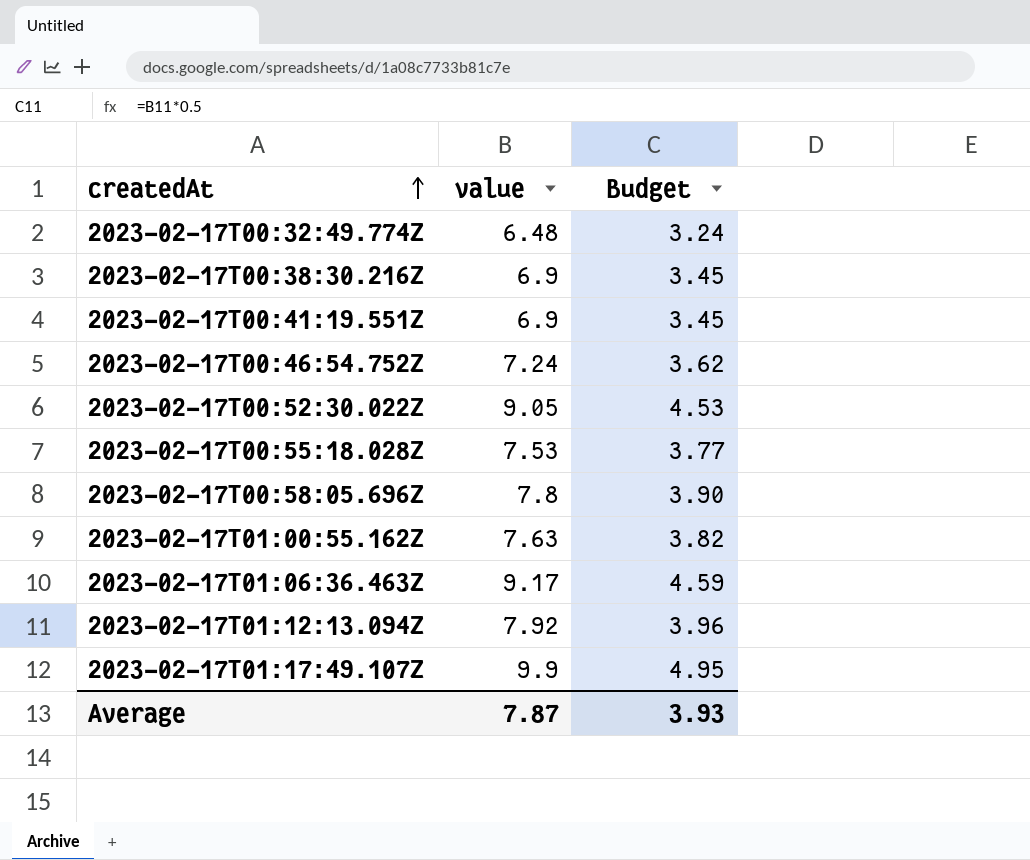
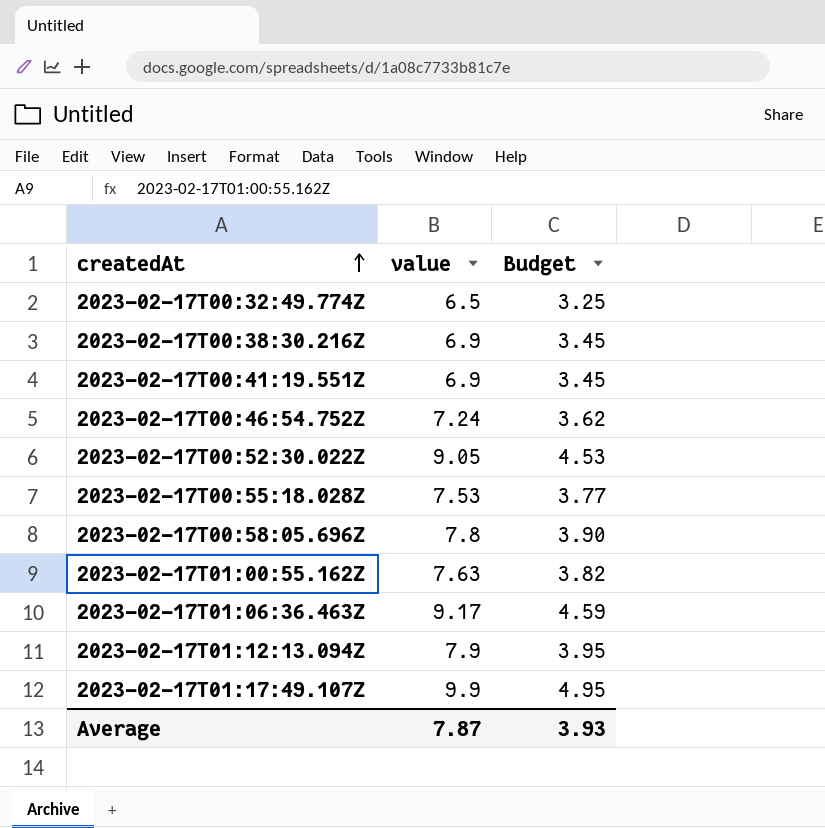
2023-02-17T00:32:49.774Z | value: 6.48 -> 6.5
2023-02-17T00:32:49.774Z | Budget: 3.24 -> 3.25
2023-02-17T01:12:13.094Z | value: 7.92 -> 7.9
2023-02-17T01:12:13.094Z | Budget: 3.96 -> 3.95

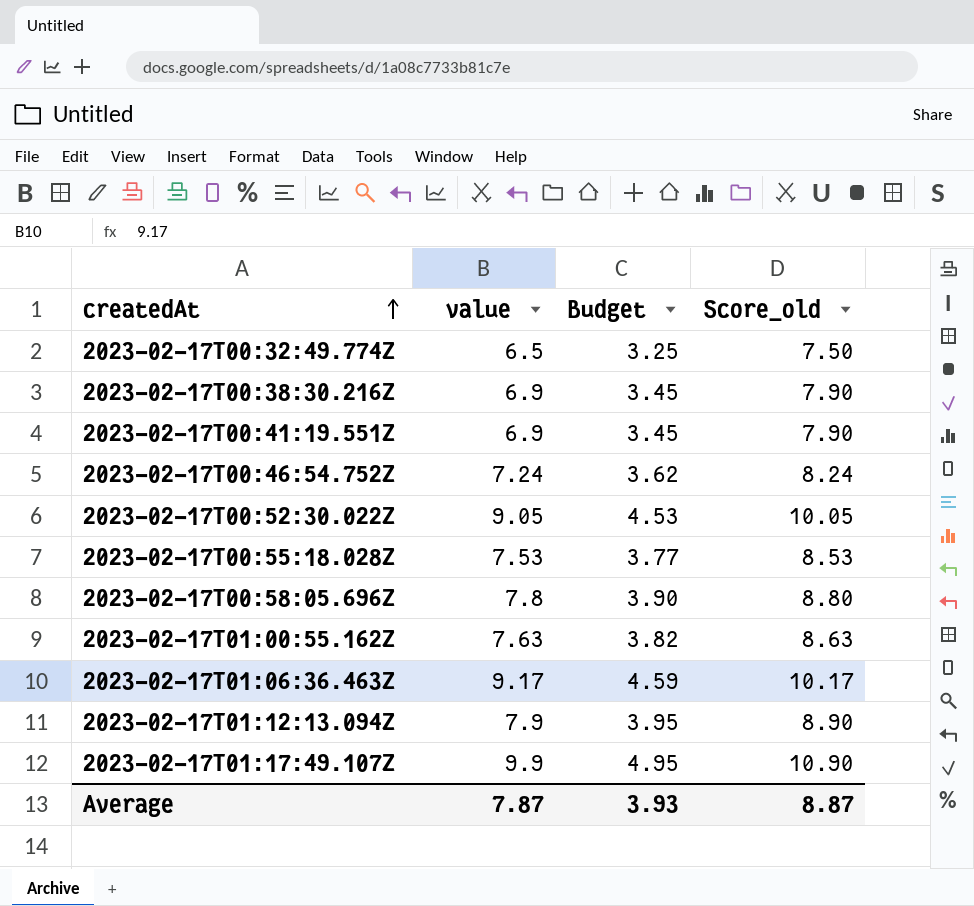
column Score_old | formula: none -> [value] + 1

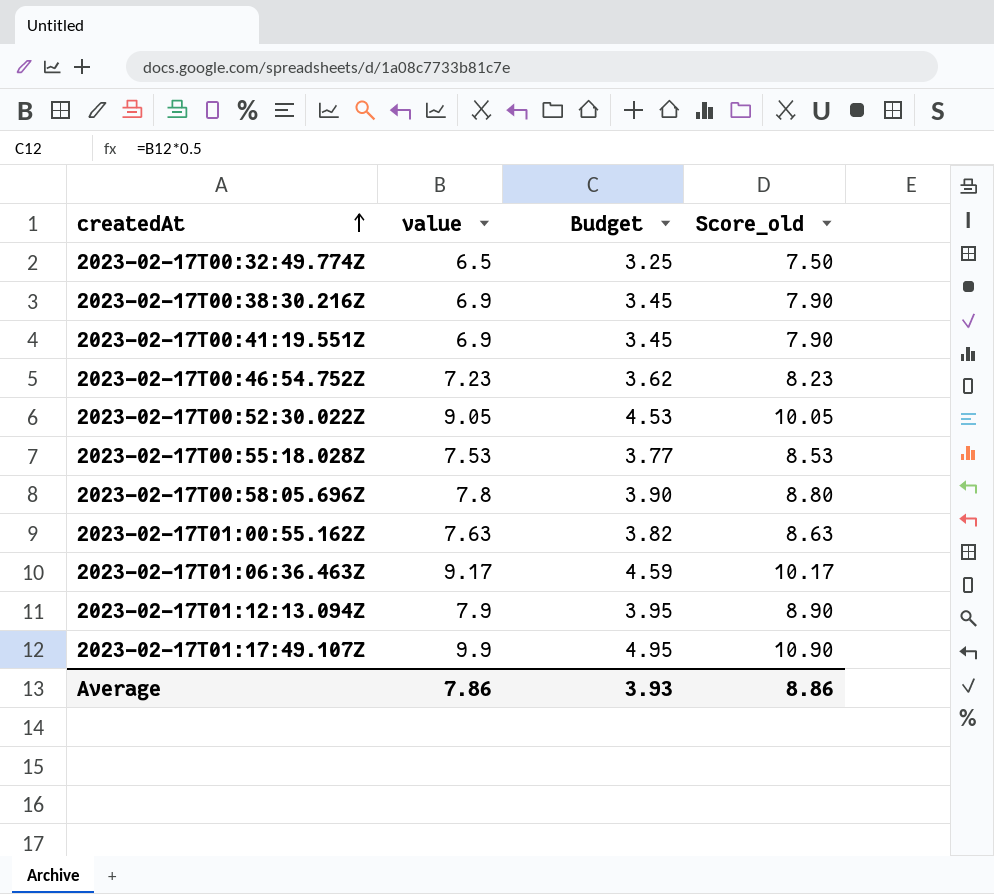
2023-02-17T00:46:54.752Z | value: 7.24 -> 7.23
2023-02-17T00:46:54.752Z | Score_old: 8.24 -> 8.23
Average | value: 7.87 -> 7.86
Average | Score_old: 8.87 -> 8.86

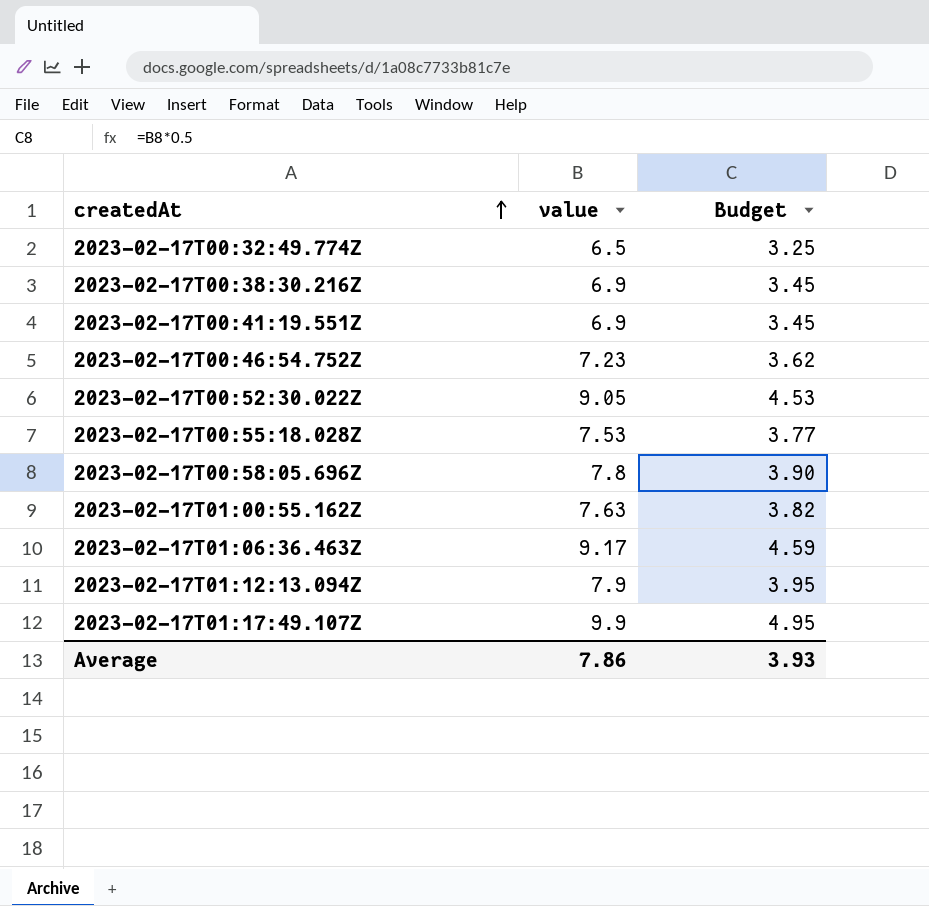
column Score_old | formula: [value] + 1 -> none

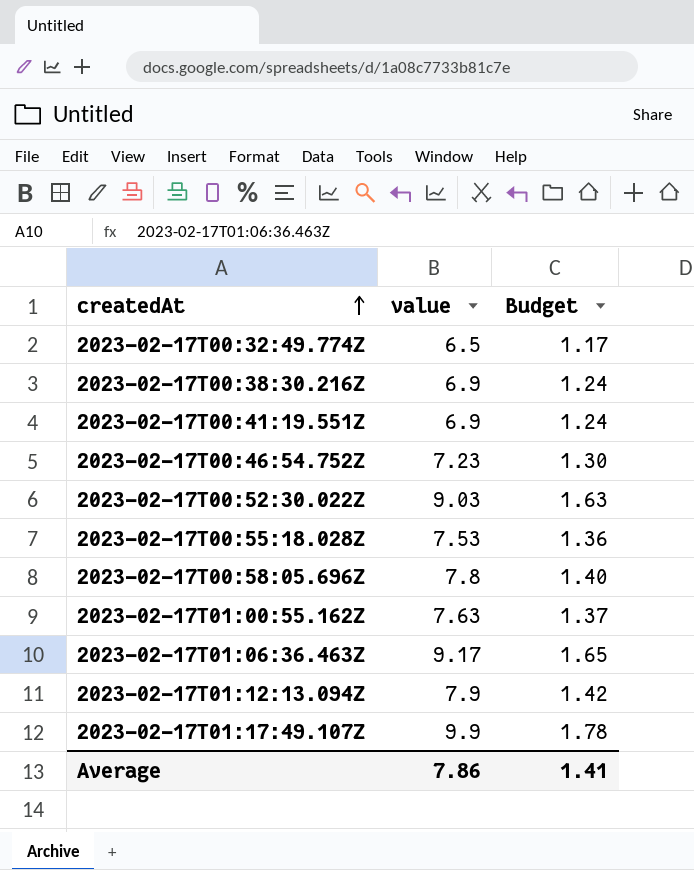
column Budget | formula: [value] * 0.5 -> [value] * 0.18
2023-02-17T00:52:30.022Z | value: 9.05 -> 9.03
Average | Budget: 3.93 -> 1.41

